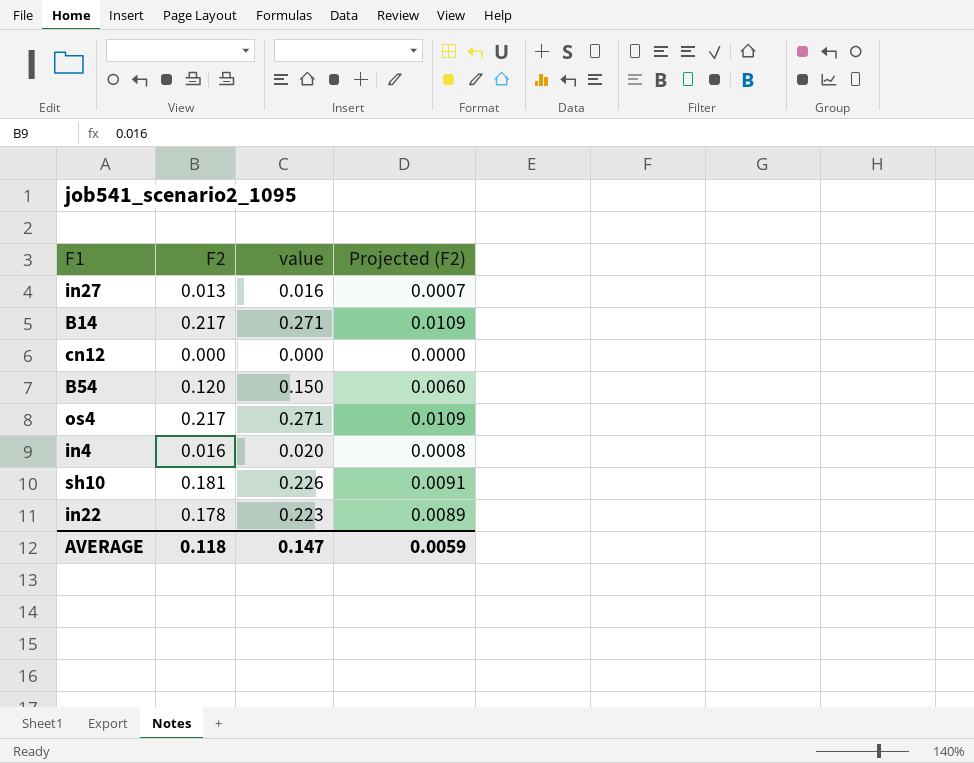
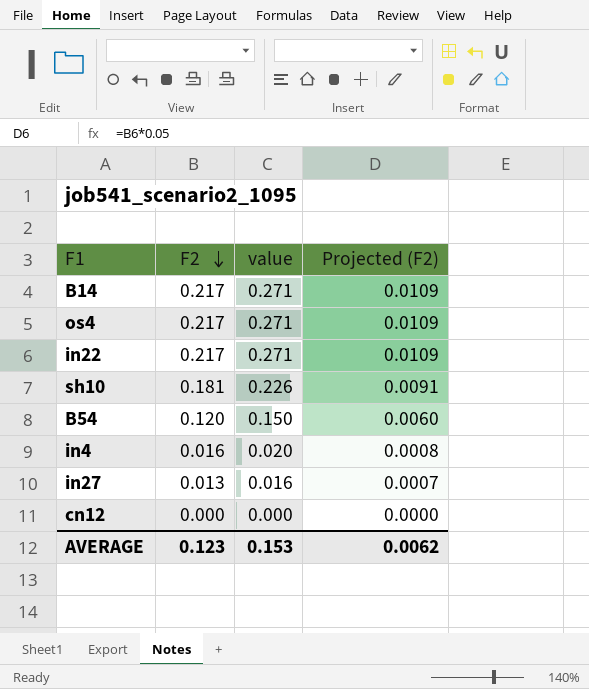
row order: none -> F2 descending
in22 | F2: 0.178 -> 0.217
in22 | value: 0.223 -> 0.271
in22 | Projected (F2): 0.0089 -> 0.0109
AVERAGE | F2: 0.118 -> 0.123
AVERAGE | value: 0.147 -> 0.153
AVERAGE | Projected (F2): 0.0059 -> 0.0062

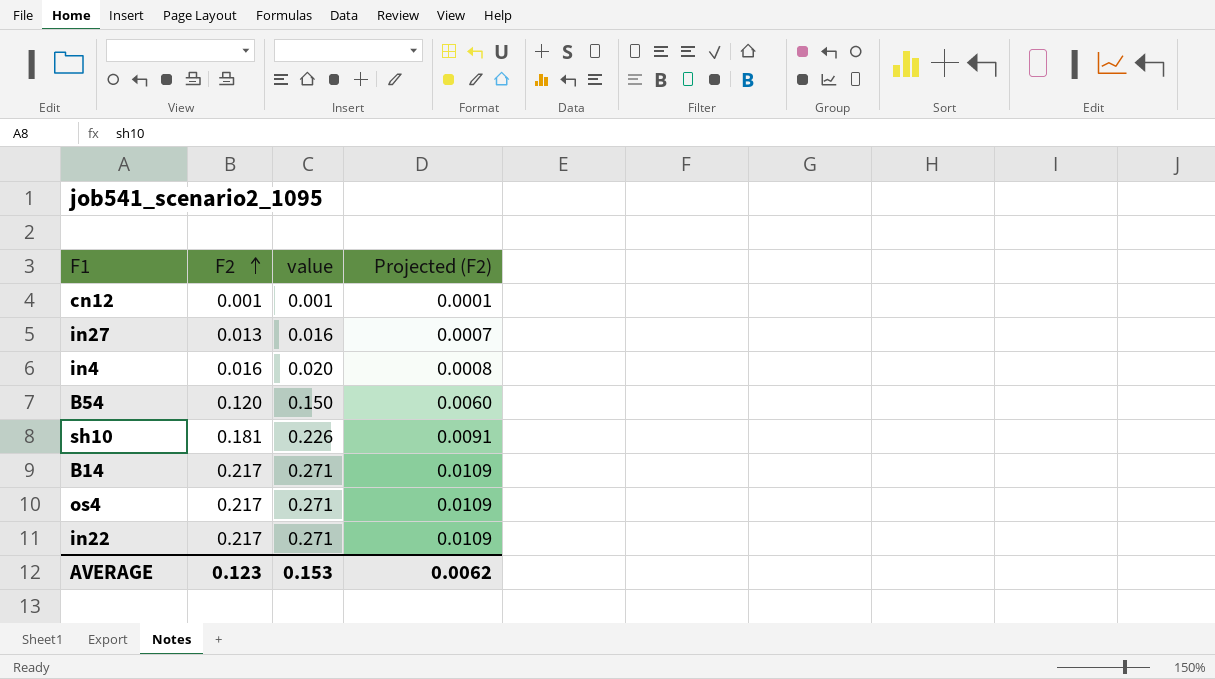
row order: F2 descending -> F2 ascending
cn12 | F2: 0.000 -> 0.001
cn12 | value: 0.000 -> 0.001
cn12 | Projected (F2): 0.0000 -> 0.0001

